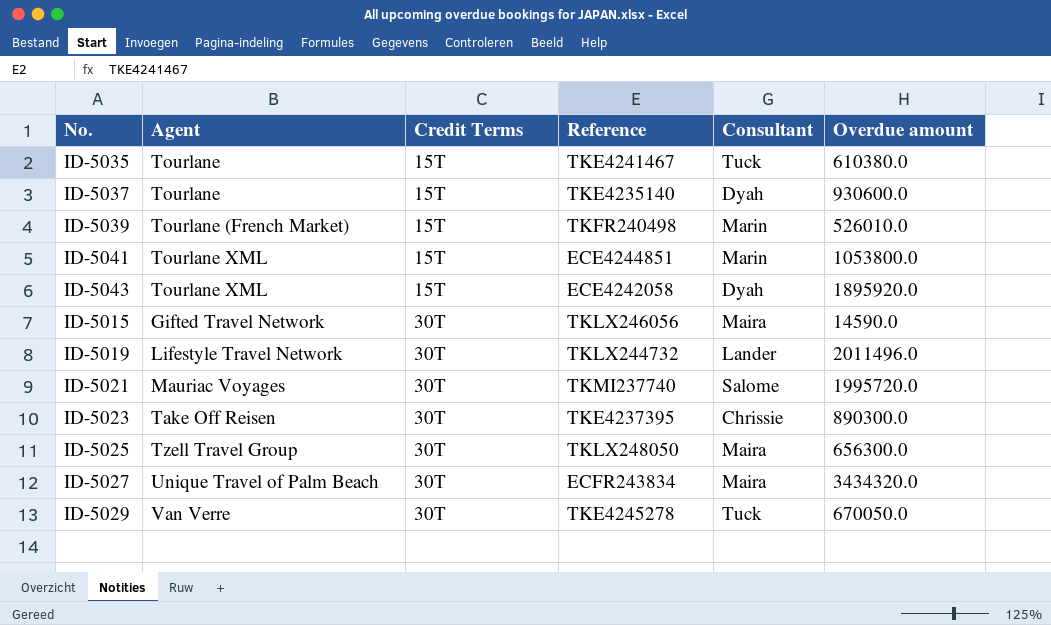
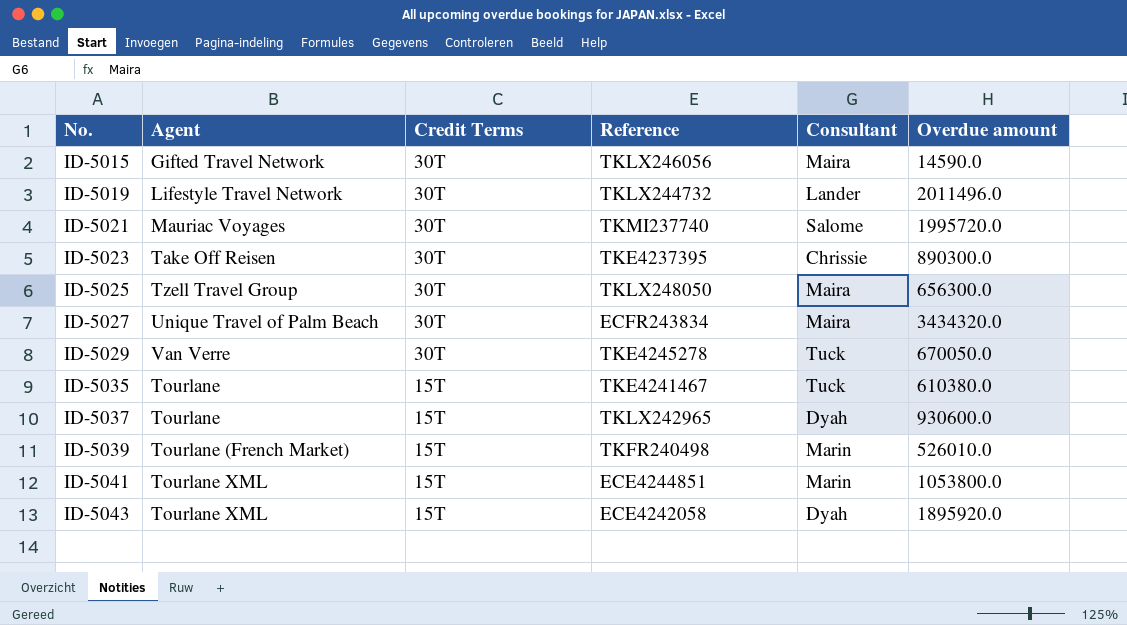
row order: Credit Terms ascending -> No. ascending
ID-5037 | Reference: TKE4235140 -> TKLX242965

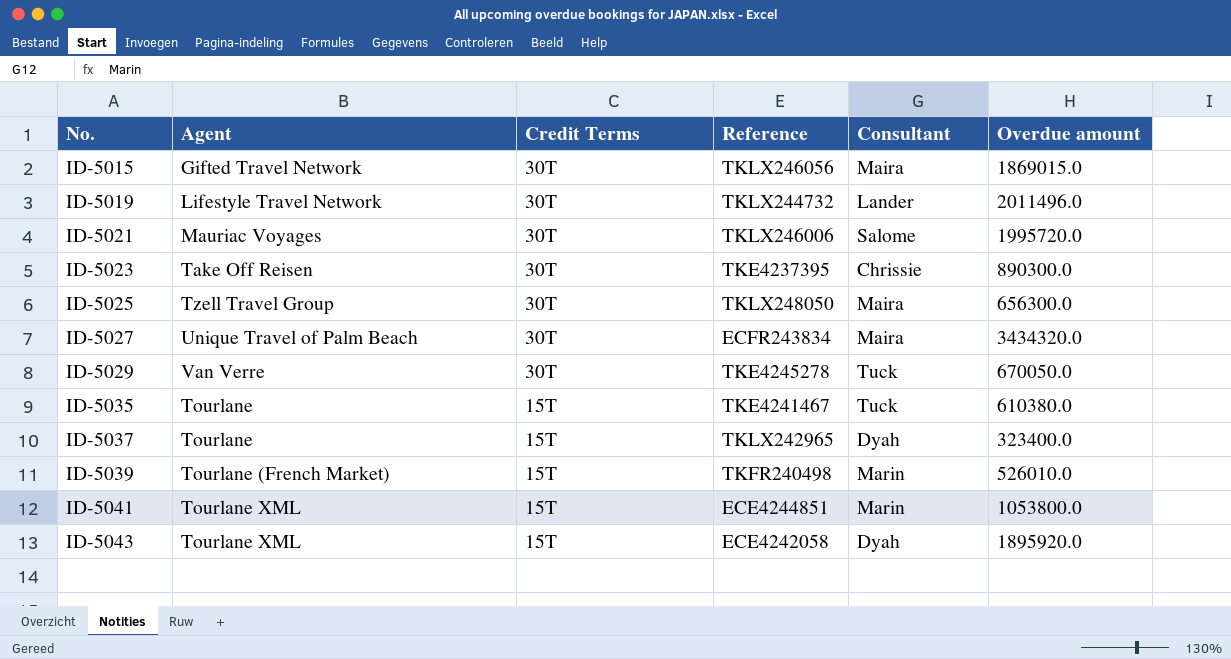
ID-5015 | Overdue amount: 14590.0 -> 1869015.0
ID-5021 | Reference: TKMI237740 -> TKLX246006
ID-5037 | Overdue amount: 930600.0 -> 323400.0

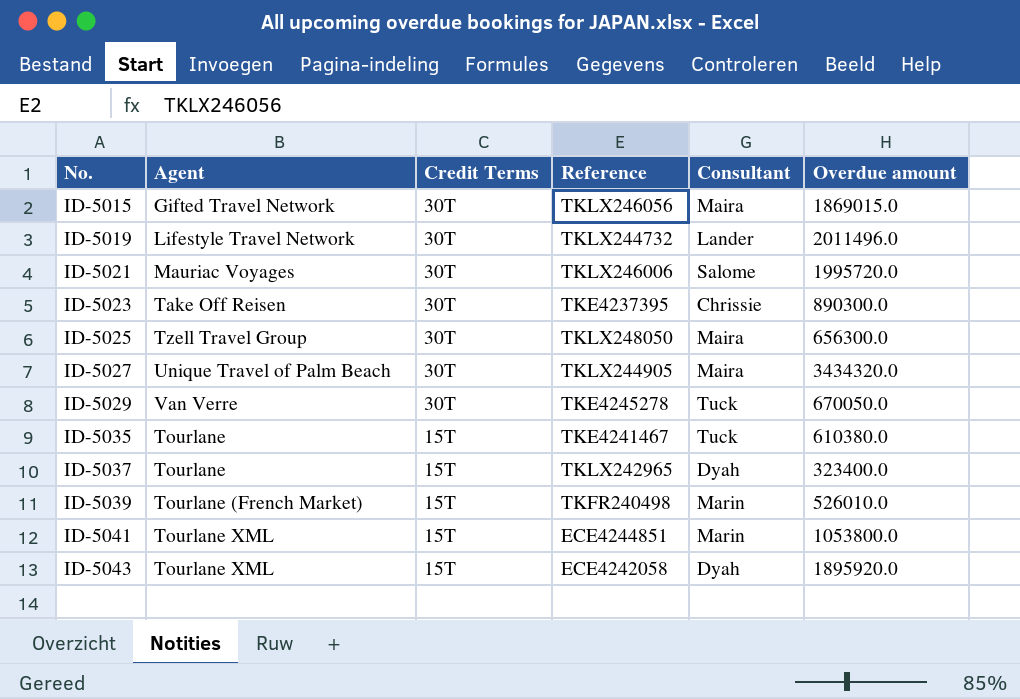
ID-5027 | Reference: ECFR243834 -> TKLX244905

